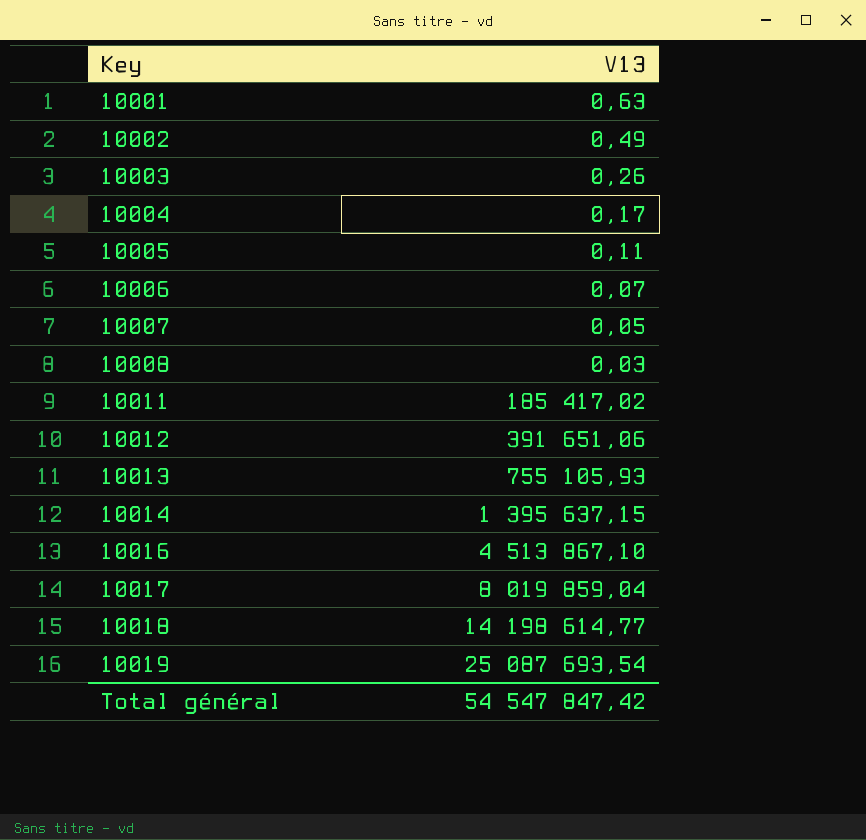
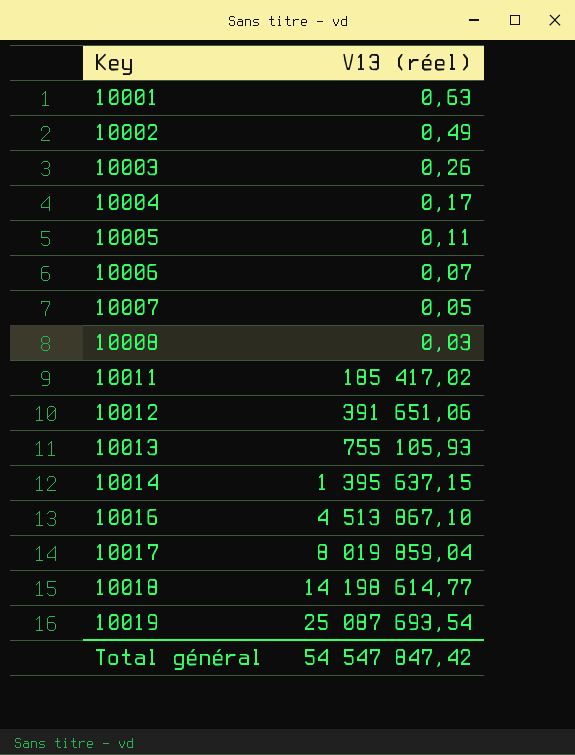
column name: V13 -> V13 (réel)

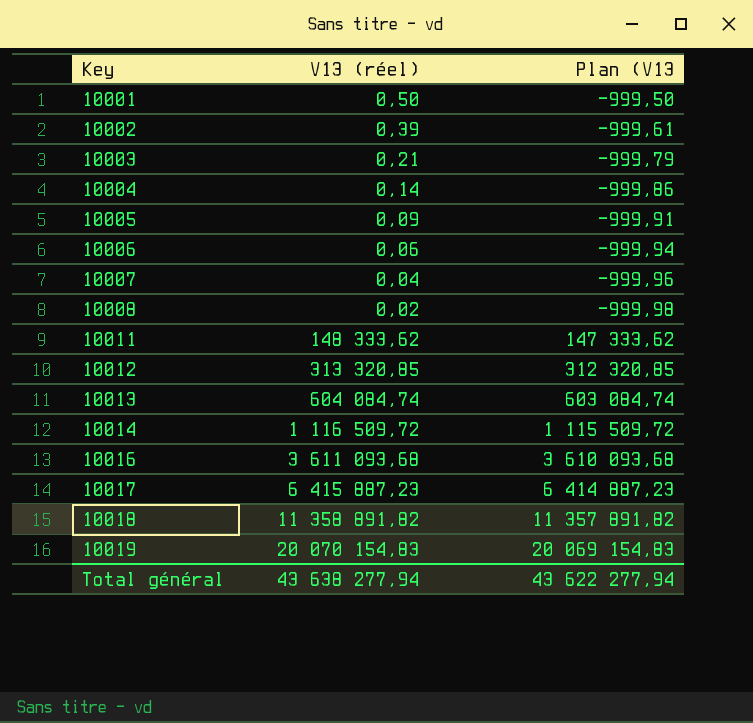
column Plan (V13 | formula: none -> [V13 (réel)] - 1000
10001 | V13 (réel): 0,63 -> 0,50
10002 | V13 (réel): 0,49 -> 0,39
10003 | V13 (réel): 0,26 -> 0,21
10004 | V13 (réel): 0,17 -> 0,14
10005 | V13 (réel): 0,11 -> 0,09
10006 | V13 (réel): 0,07 -> 0,06
10007 | V13 (réel): 0,05 -> 0,04
10008 | V13 (réel): 0,03 -> 0,02
10011 | V13 (réel): 185 417,02 -> 148 333,62
10012 | V13 (réel): 391 651,06 -> 313 320,85
10013 | V13 (réel): 755 105,93 -> 604 084,74
10014 | V13 (réel): 1 395 637,15 -> 1 116 509,72
10016 | V13 (réel): 4 513 867,10 -> 3 611 093,68
10017 | V13 (réel): 8 019 859,04 -> 6 415 887,23
10018 | V13 (réel): 14 198 614,77 -> 11 358 891,82
10019 | V13 (réel): 25 087 693,54 -> 20 070 154,83
Total général | V13 (réel): 54 547 847,42 -> 43 638 277,94

